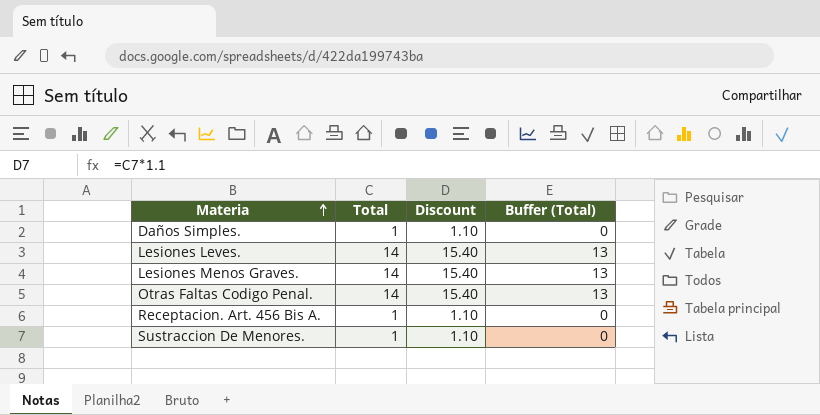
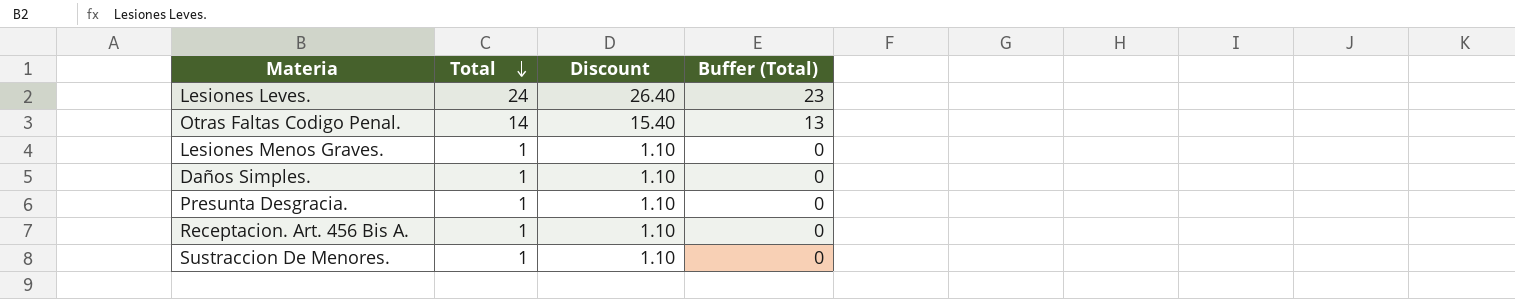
row order: Materia ascending -> Total descending
Lesiones Leves. | Total: 14 -> 24
Lesiones Leves. | Discount: 15.40 -> 26.40
Lesiones Leves. | Buffer (Total): 13 -> 23
Lesiones Menos Graves. | Total: 14 -> 1
Lesiones Menos Graves. | Discount: 15.40 -> 1.10
Lesiones Menos Graves. | Buffer (Total): 13 -> 0
row Presunta Desgracia.: none -> 1 | 1.10 | 0

